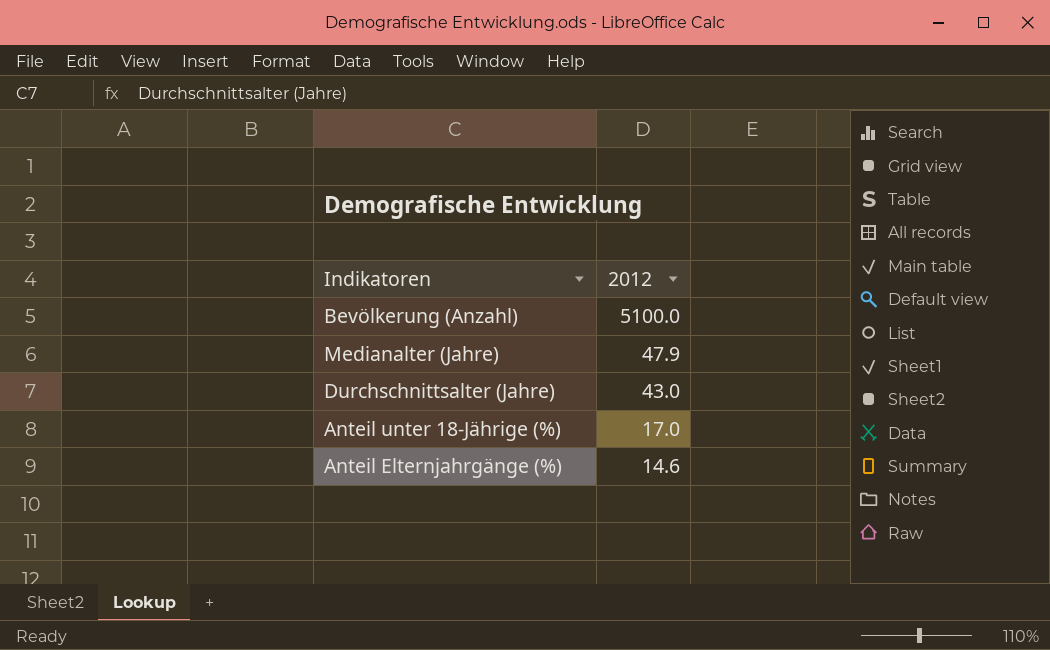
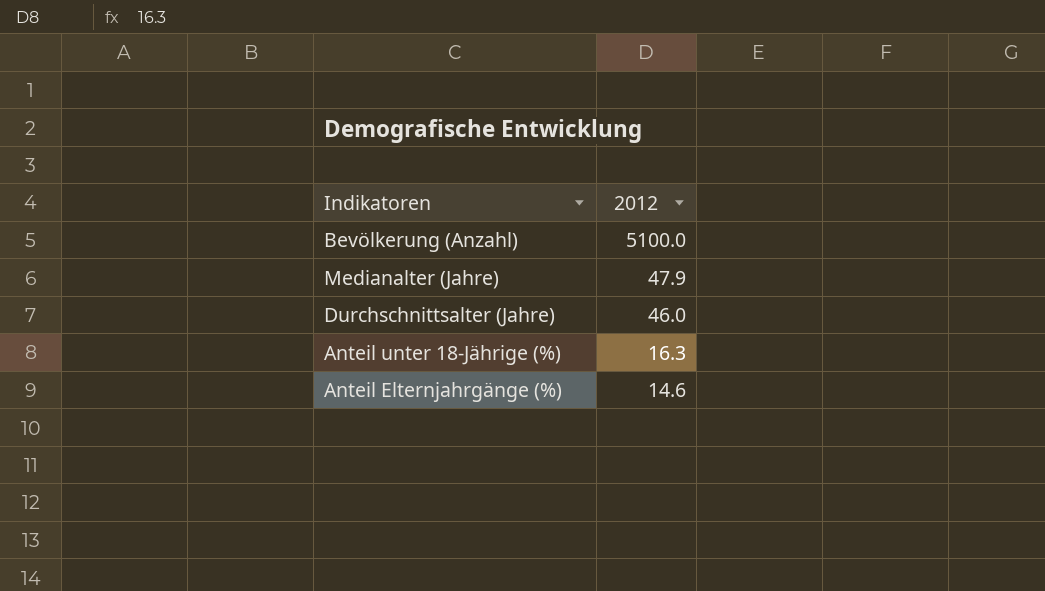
Durchschnittsalter (Jahre) | 2012: 43.0 -> 46.0
Anteil unter 18-Jährige (%) | 2012: 17.0 -> 16.3

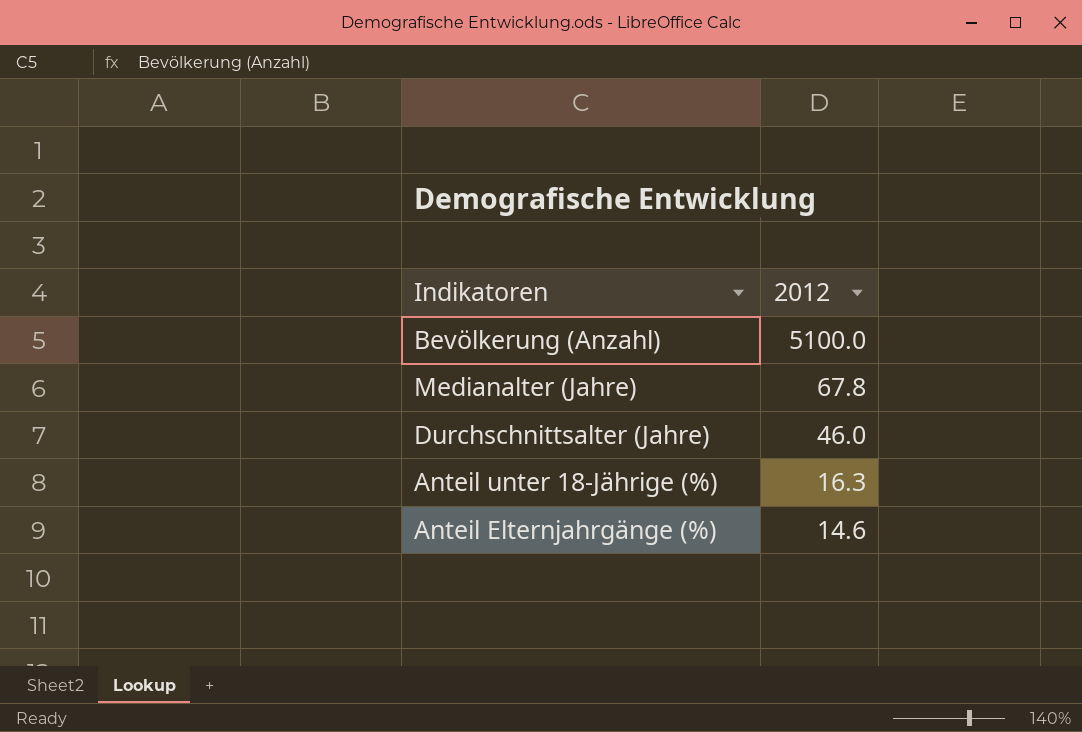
Medianalter (Jahre) | 2012: 47.9 -> 67.8

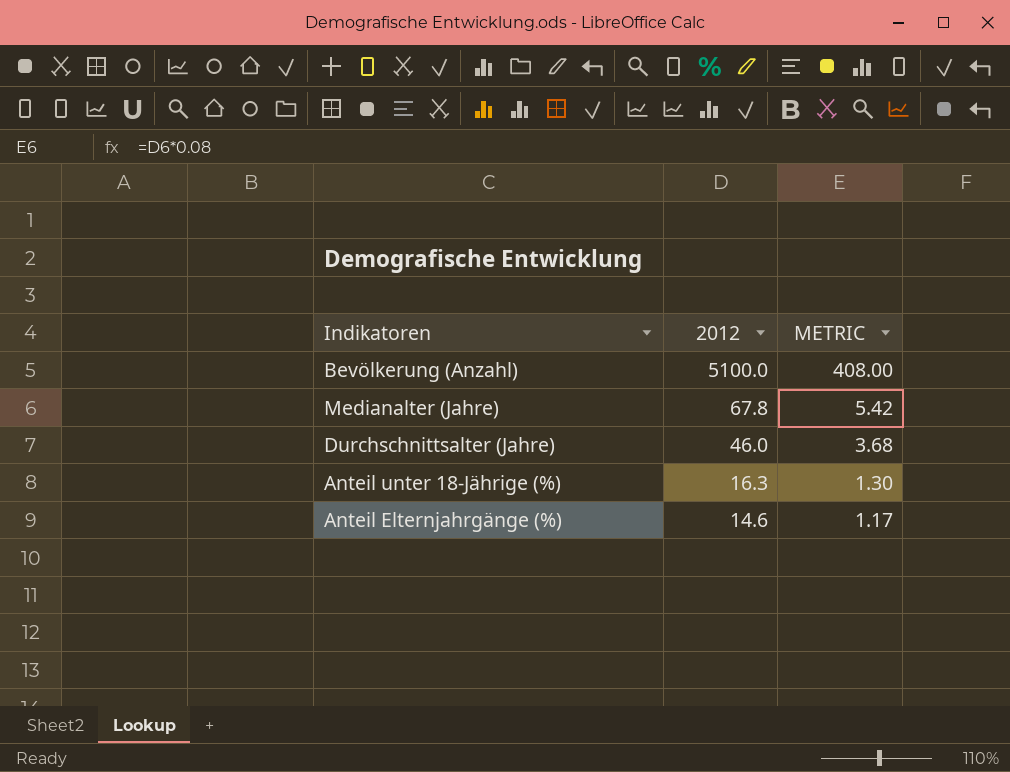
column METRIC | formula: none -> [2012] * 0.08

